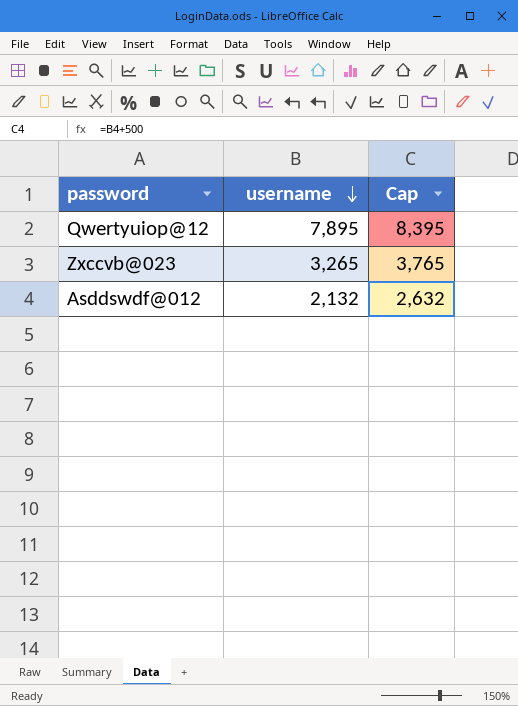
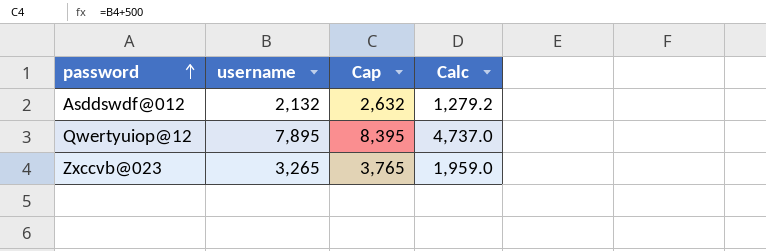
row order: username descending -> password ascending
column Calc | formula: none -> [username] * 0.6

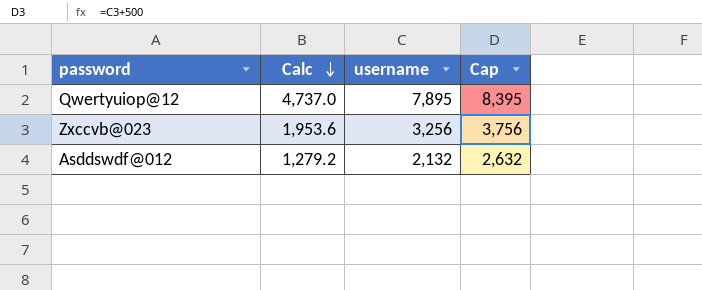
row order: password ascending -> Calc descending
column Calc | position: 4 -> 2
Zxccvb@023 | Calc: 1,959.0 -> 1,953.6
Zxccvb@023 | username: 3,265 -> 3,256
Zxccvb@023 | Cap: 3,765 -> 3,756

